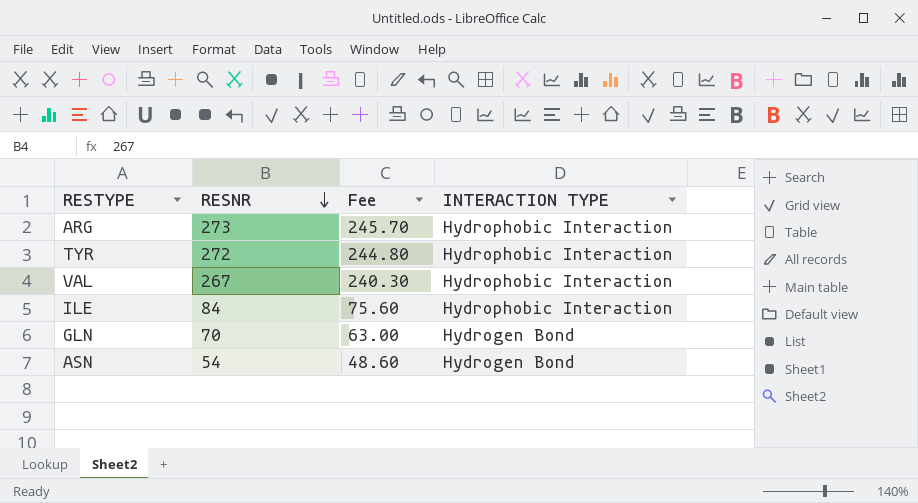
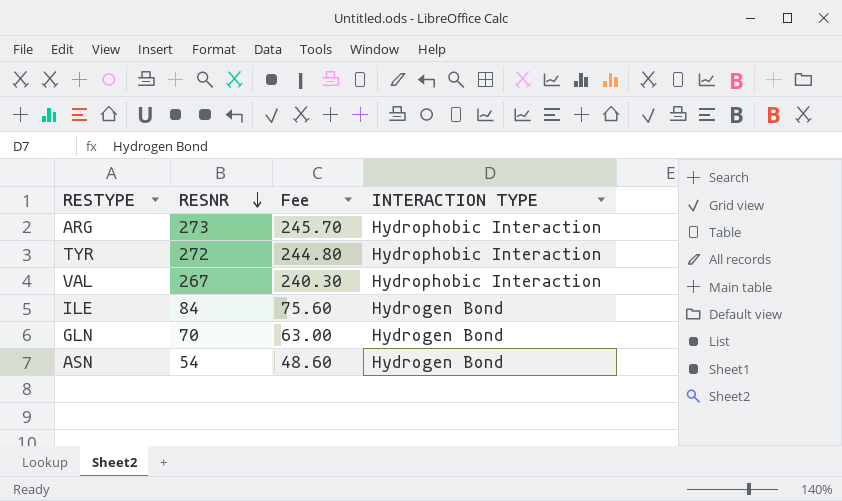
ILE | INTERACTION TYPE: Hydrophobic Interaction -> Hydrogen Bond

